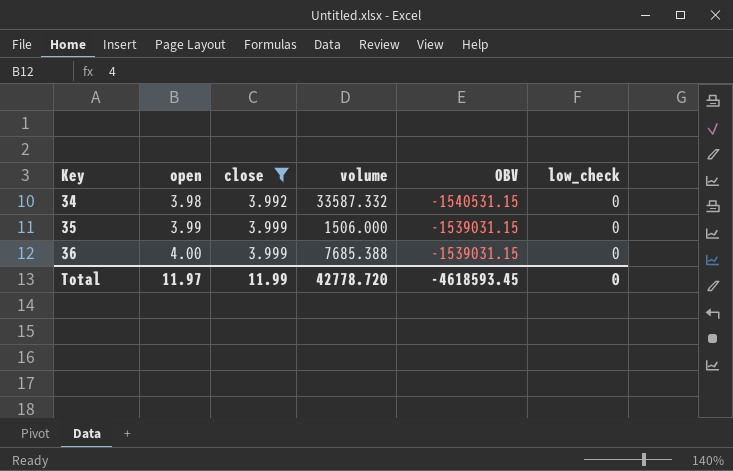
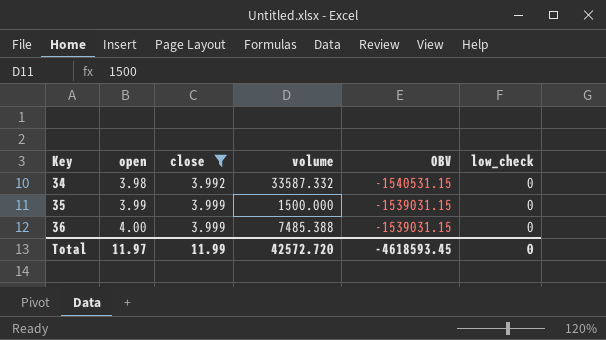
35 | volume: 1506.000 -> 1500.000
36 | volume: 7685.388 -> 7485.388
Total | volume: 42778.720 -> 42572.720

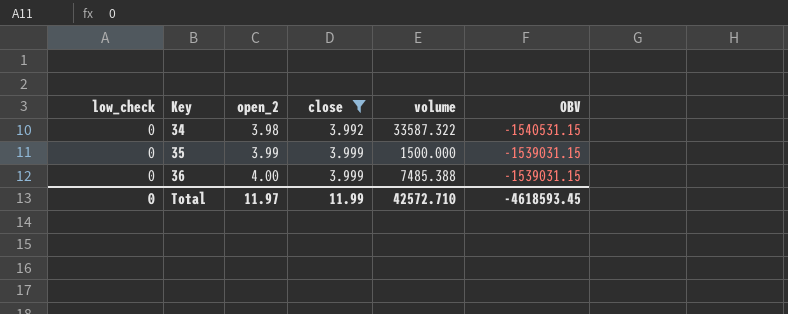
column low_check | position: 6 -> 1
column name: open -> open_2
34 | volume: 33587.332 -> 33587.322
Total | volume: 42572.720 -> 42572.710

